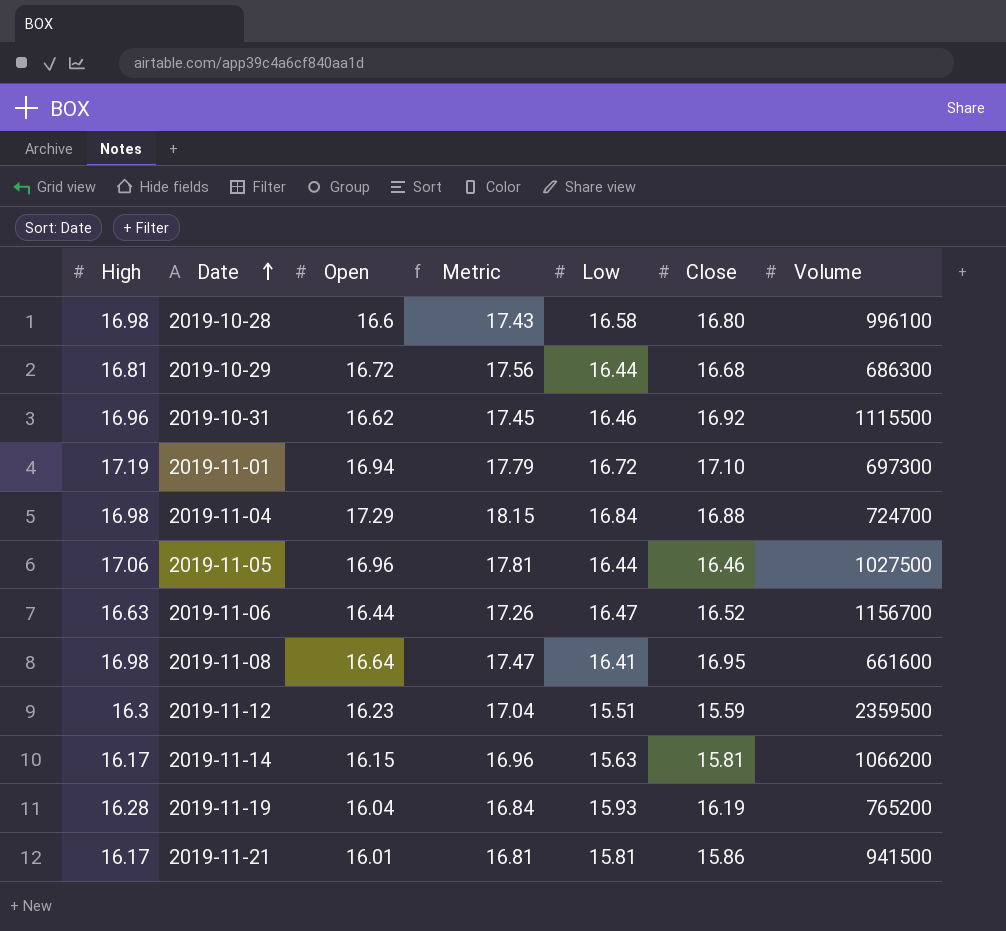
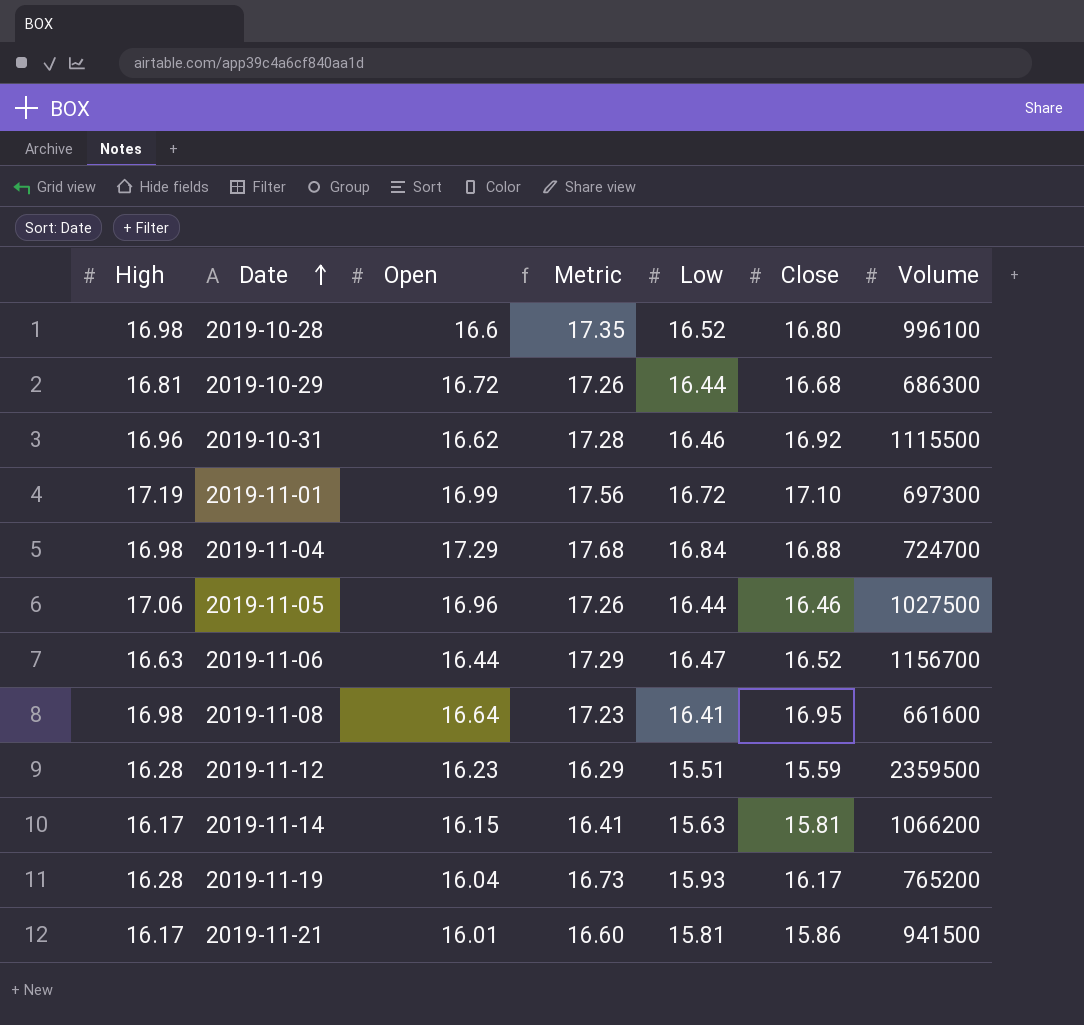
column Metric | formula: [Open] * 1.05 -> [Low] * 1.05
2019-10-28 | Low: 16.58 -> 16.52
2019-11-01 | Open: 16.94 -> 16.99
2019-11-12 | High: 16.3 -> 16.28
2019-11-19 | Close: 16.19 -> 16.17

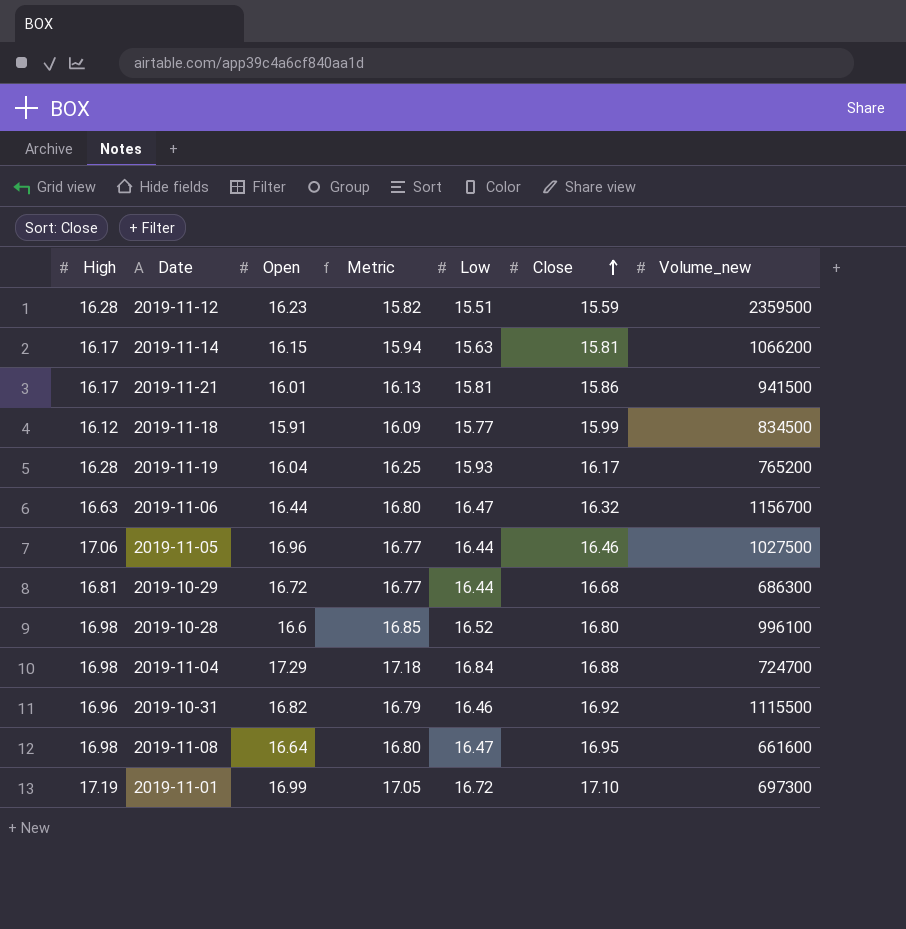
row order: Date ascending -> Close ascending
column Metric | formula: [Low] * 1.05 -> [Low] * 1.02
column name: Volume -> Volume_new
row 2019-11-18: none -> 16.12 | 15.91 | 16.09 | 15.77 | 15.99 | 834500
2019-11-06 | Close: 16.52 -> 16.32
2019-10-31 | Open: 16.62 -> 16.82
2019-11-08 | Low: 16.41 -> 16.47

